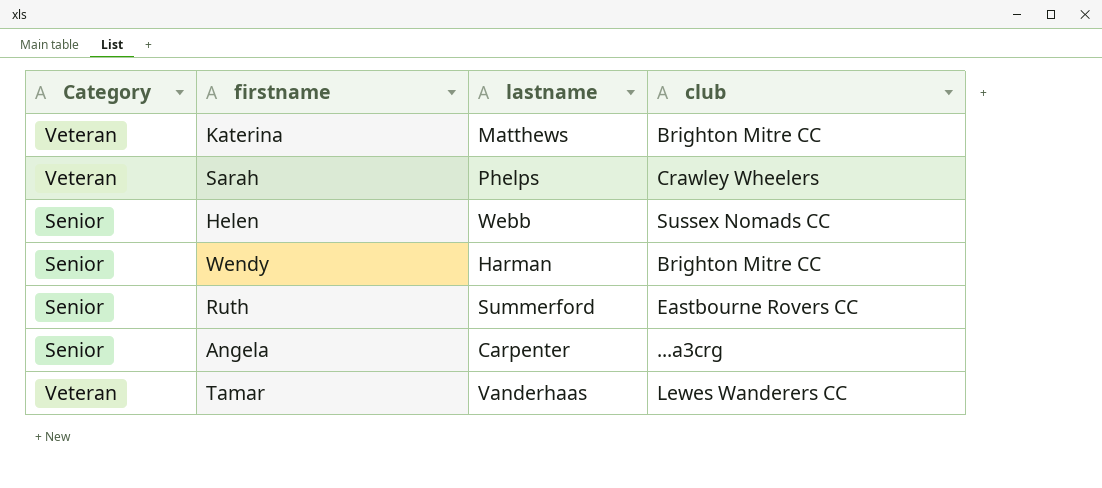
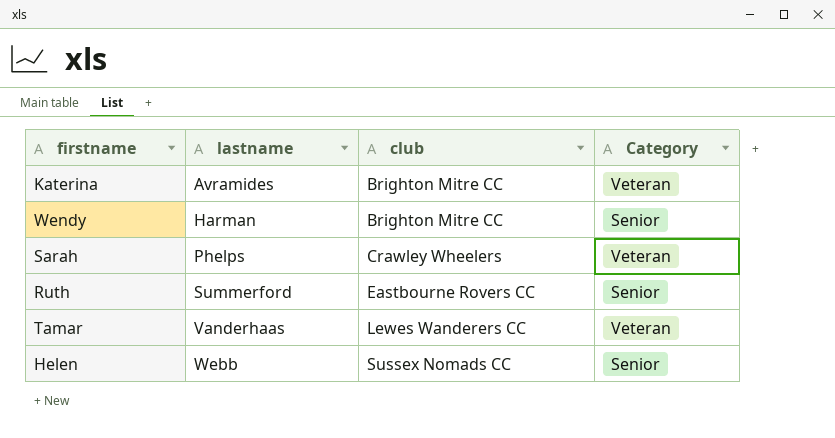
row order: none -> lastname ascending
column Category | position: 1 -> 4
row Angela: Senior | Carpenter | ...a3crg -> none
Katerina | lastname: Matthews -> Avramides

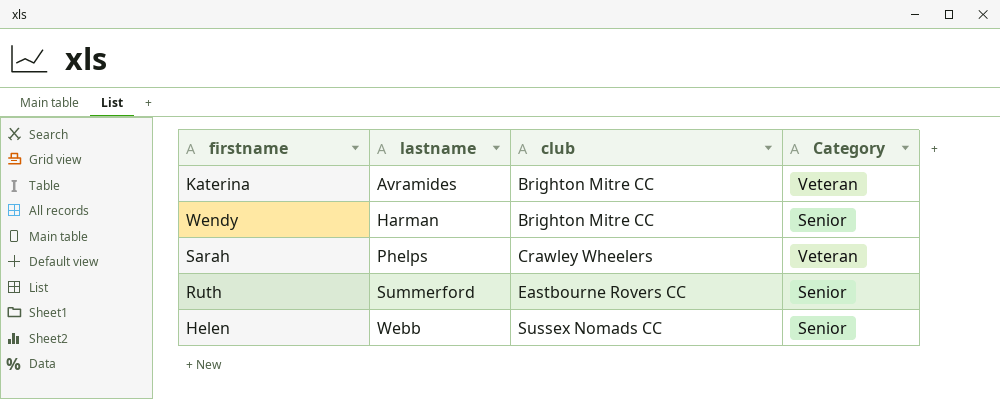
row Tamar: Vanderhaas | Lewes Wanderers CC | Veteran -> none

